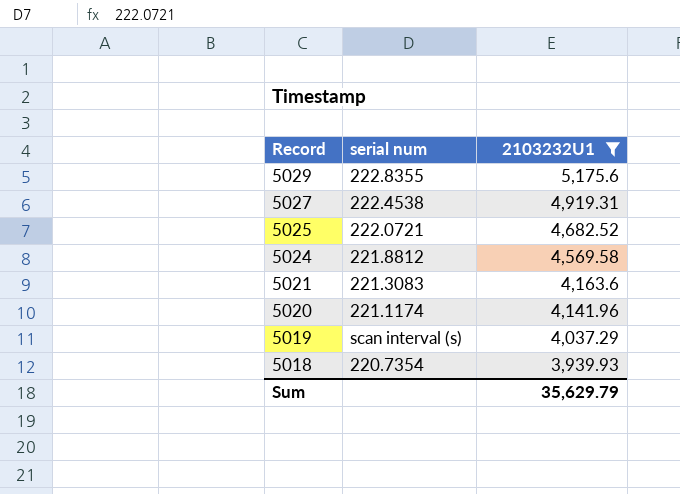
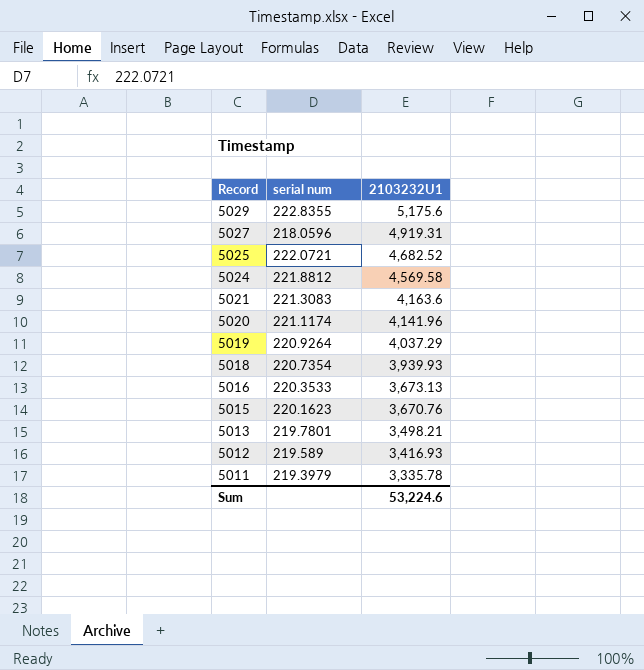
filter: 2103232U1 >= 3,939.93 -> none
5027 | serial num: 222.4538 -> 218.0596
5019 | serial num: scan interval (s) -> 220.9264
Sum | 2103232U1: 35,629.79 -> 53,224.6

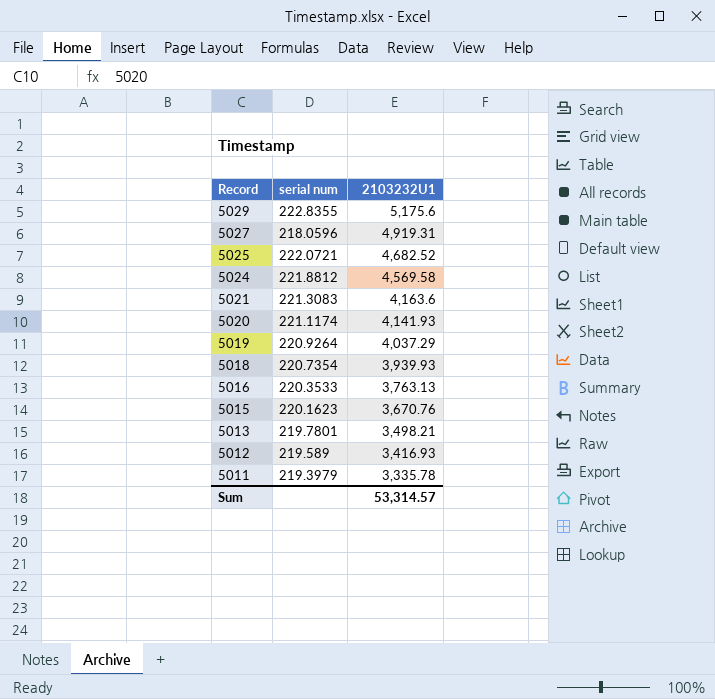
5020 | 2103232U1: 4,141.96 -> 4,141.93
5016 | 2103232U1: 3,673.13 -> 3,763.13
Sum | 2103232U1: 53,224.6 -> 53,314.57

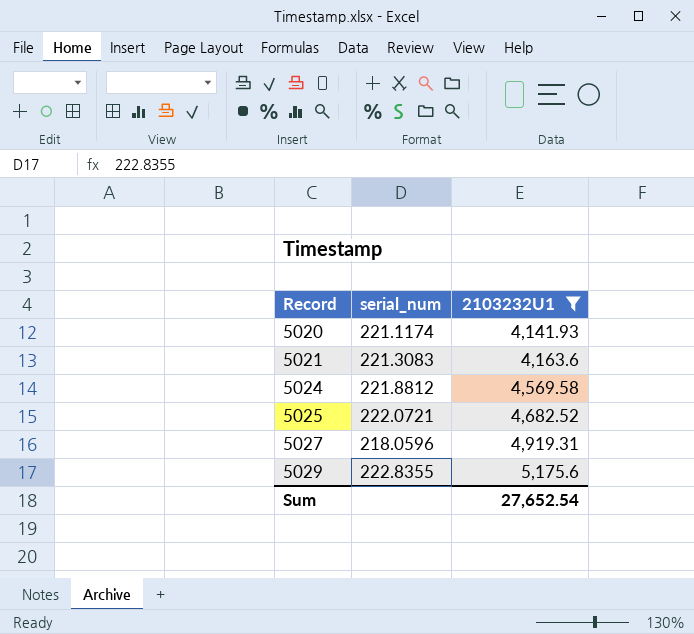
filter: none -> 2103232U1 >= 4,141.93
row order: Record descending -> Record ascending
column name: serial num -> serial_num
Sum | 2103232U1: 53,314.57 -> 27,652.54

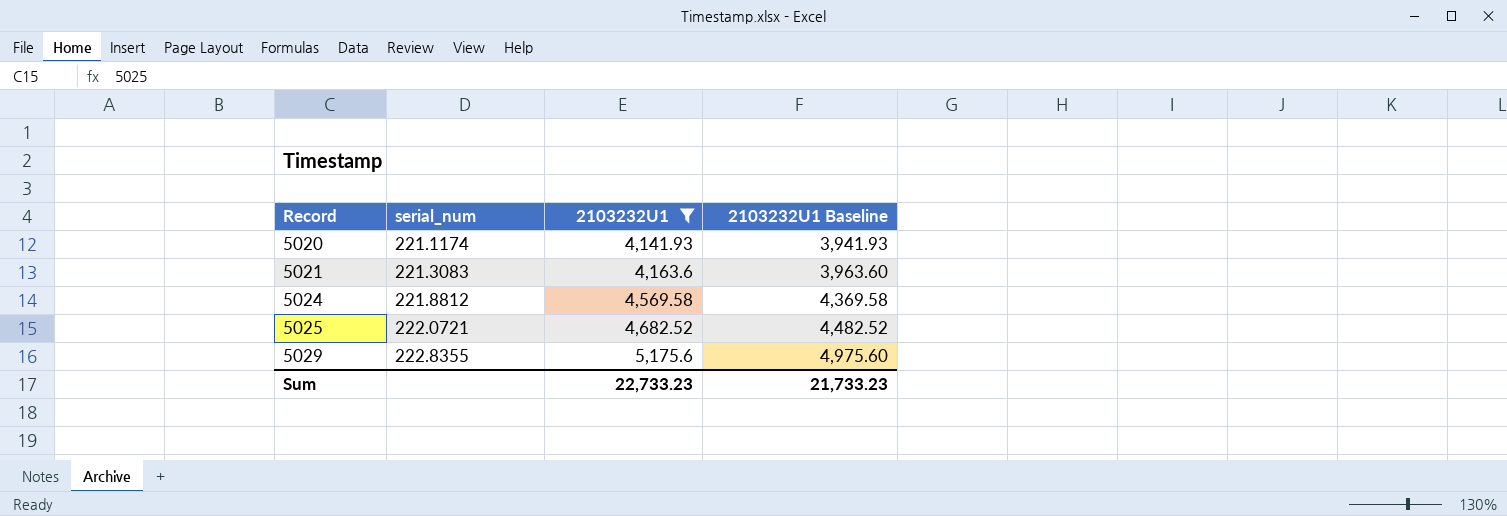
column 2103232U1 Baseline | formula: none -> [2103232U1] - 200
row 5027: 218.0596 | 4,919.31 -> none
Sum | 2103232U1: 27,652.54 -> 22,733.23

